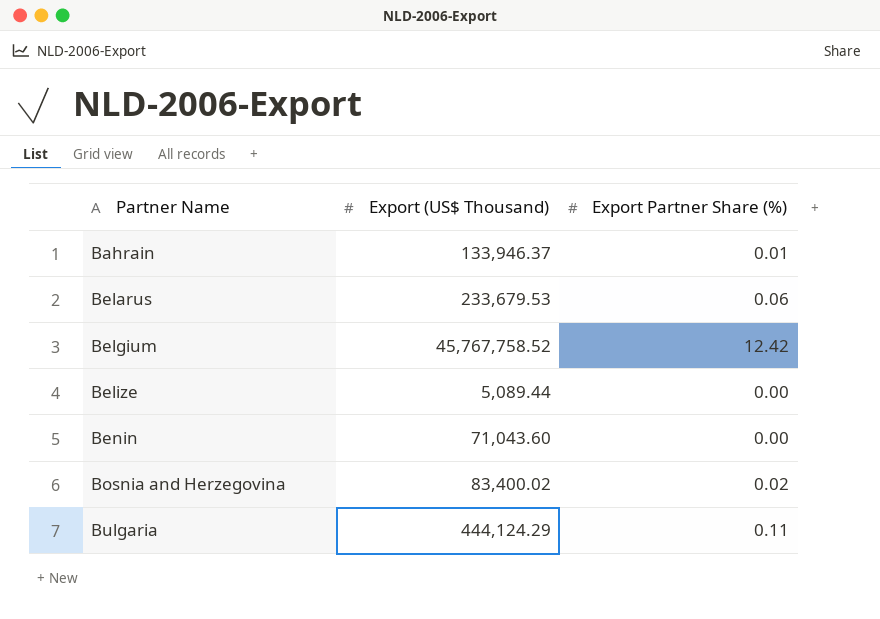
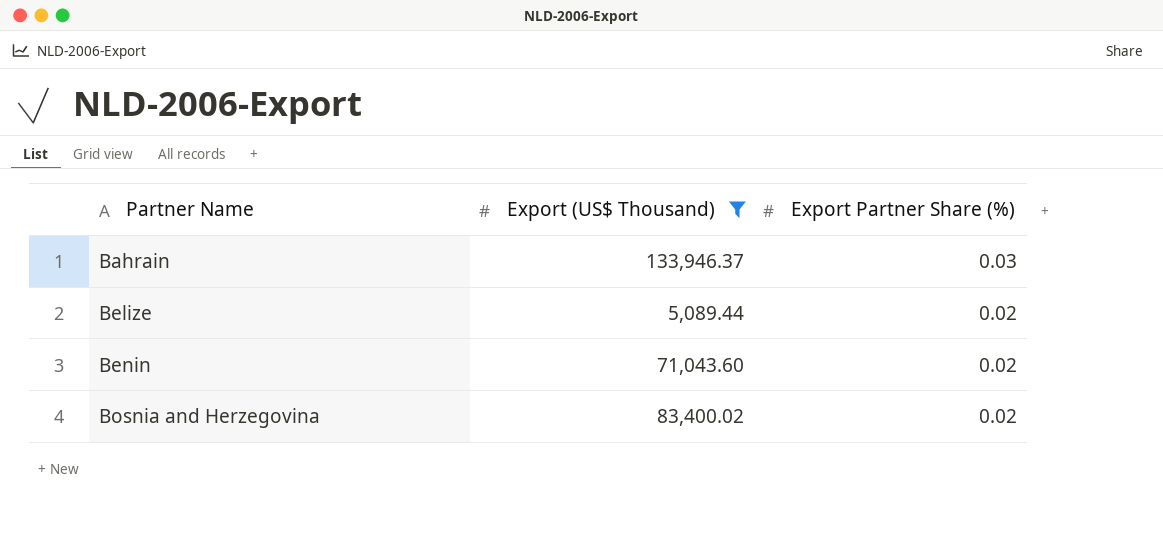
filter: none -> Export (US$ Thousand) <= 133,946.37
Bahrain | Export Partner Share (%): 0.01 -> 0.03
Belize | Export Partner Share (%): 0.00 -> 0.02
Benin | Export Partner Share (%): 0.00 -> 0.02

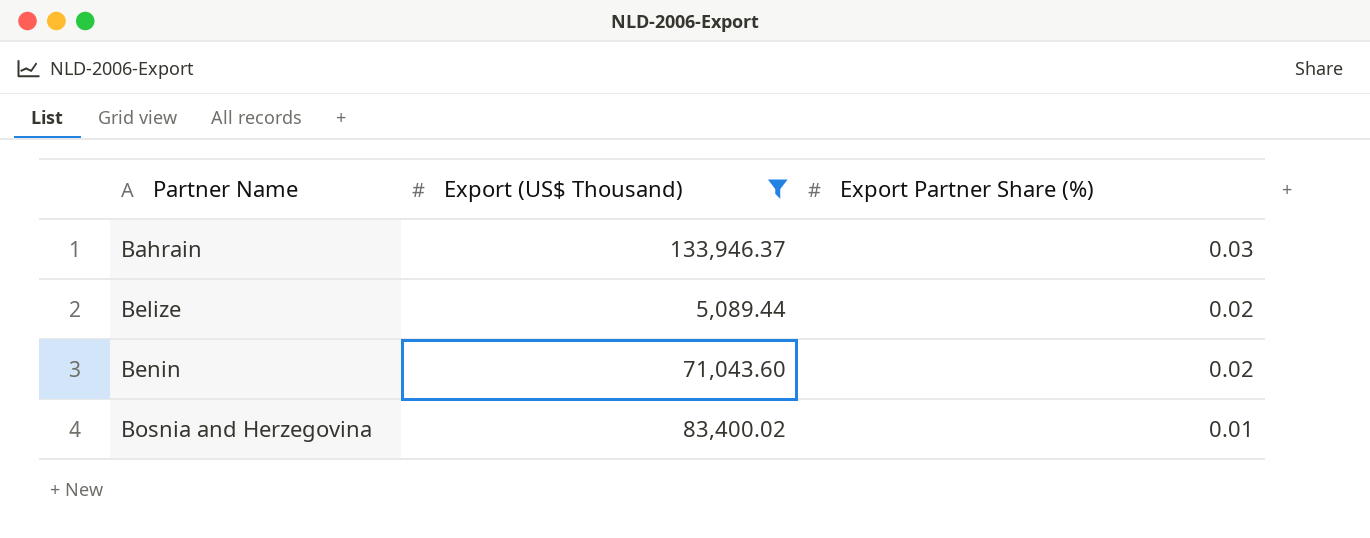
Bosnia and Herzegovina | Export Partner Share (%): 0.02 -> 0.01

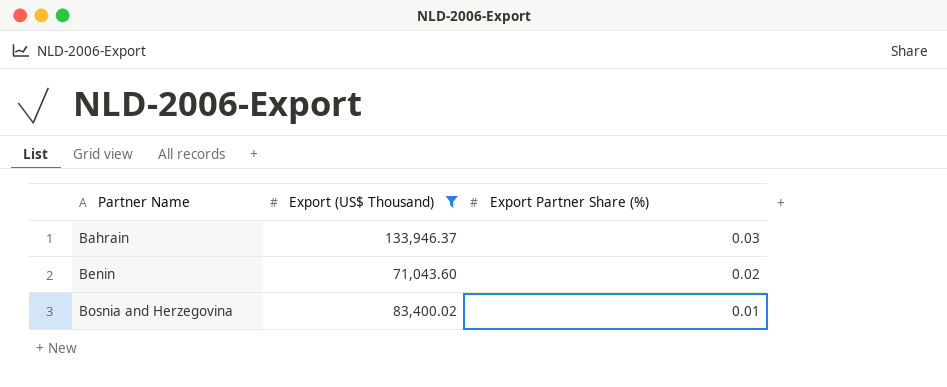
row Belize: 5,089.44 | 0.02 -> none

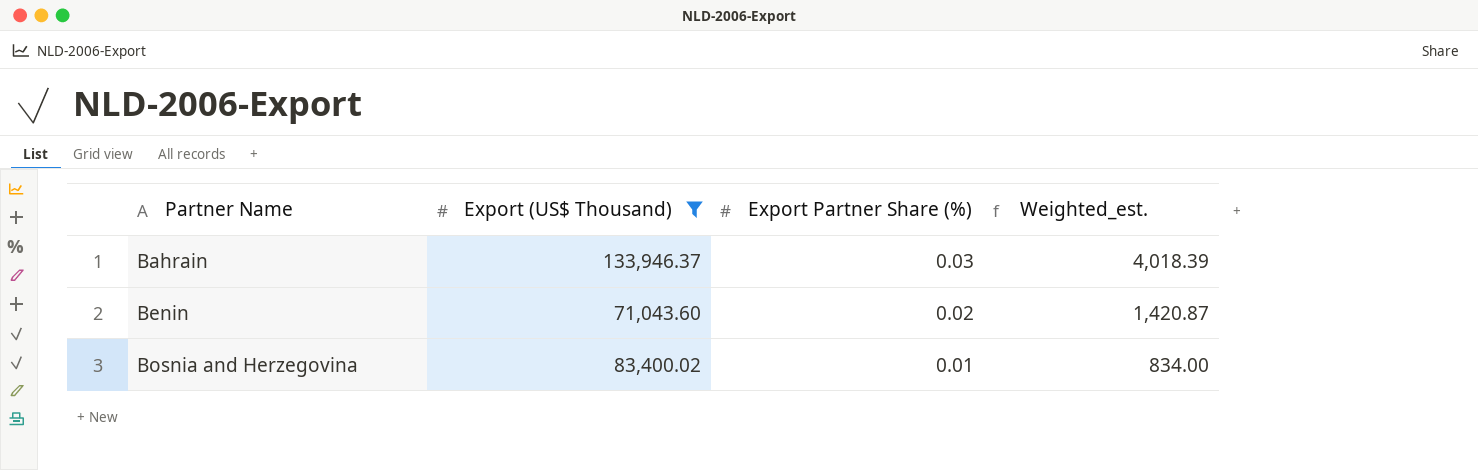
column Weighted_est. | formula: none -> [Export (US$ Thousand)] * [Export Partner Share (%)]

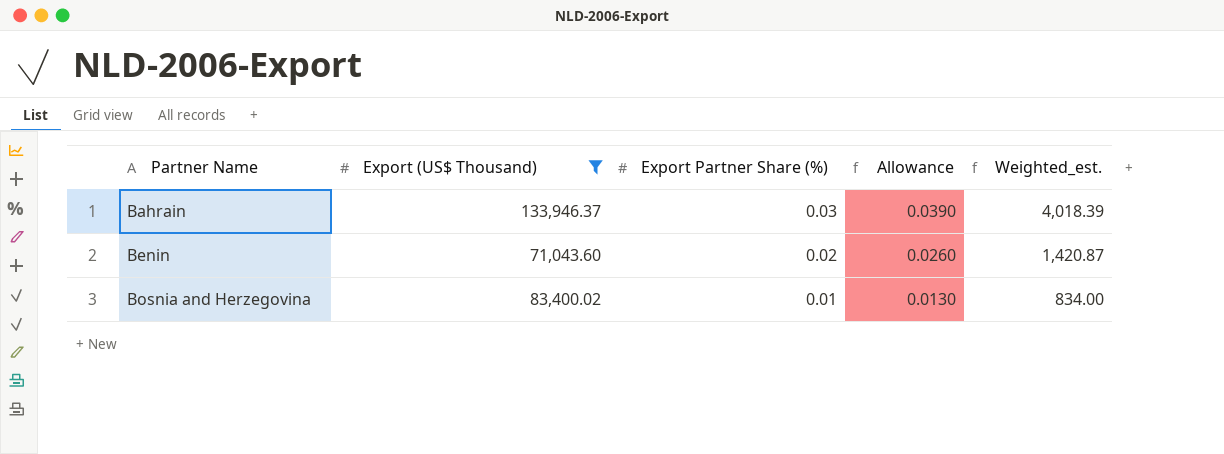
column Allowance | formula: none -> [Export Partner Share (%)] * 1.3

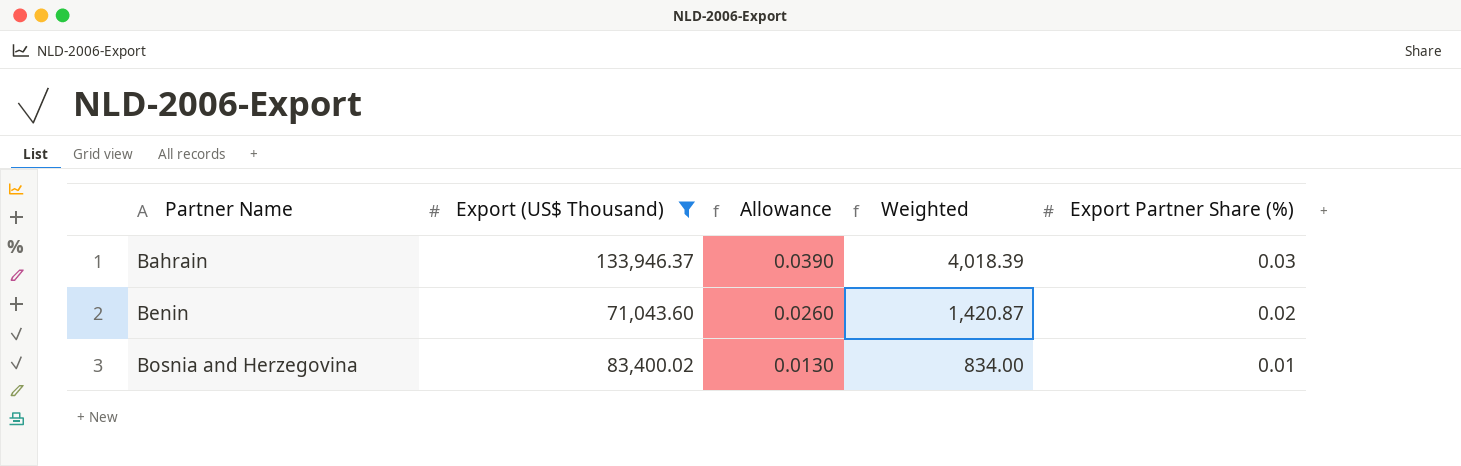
column name: Weighted_est. -> Weighted
column Export Partner Share (%) | position: 3 -> 5

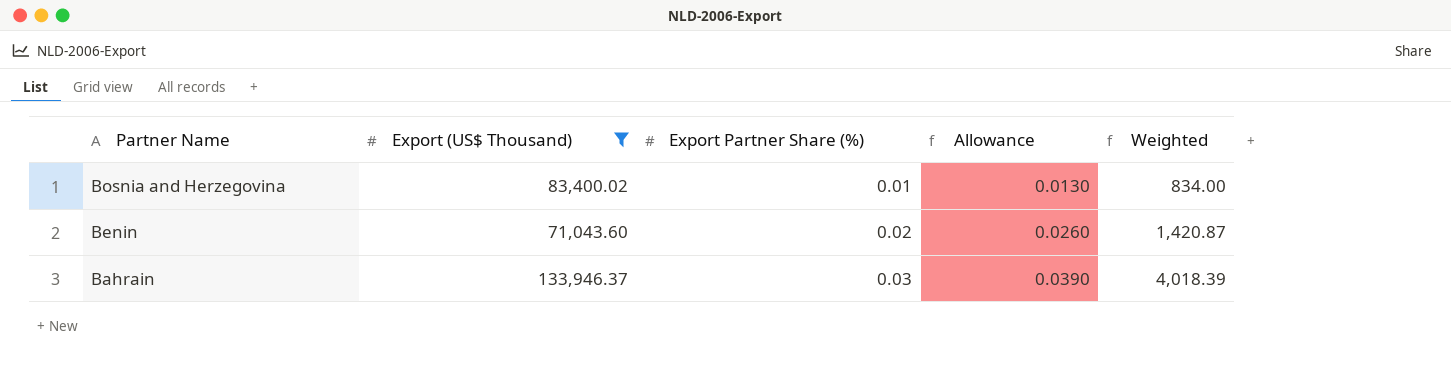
row order: Partner Name ascending -> Partner Name descending
column Export Partner Share (%) | position: 5 -> 3

